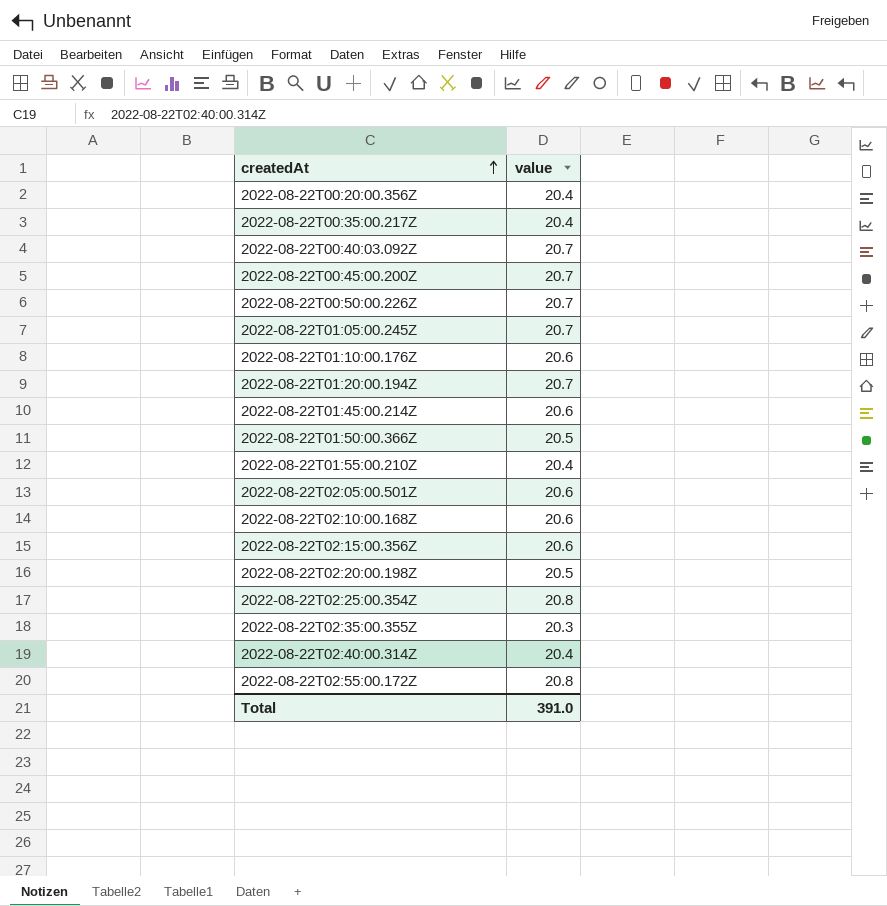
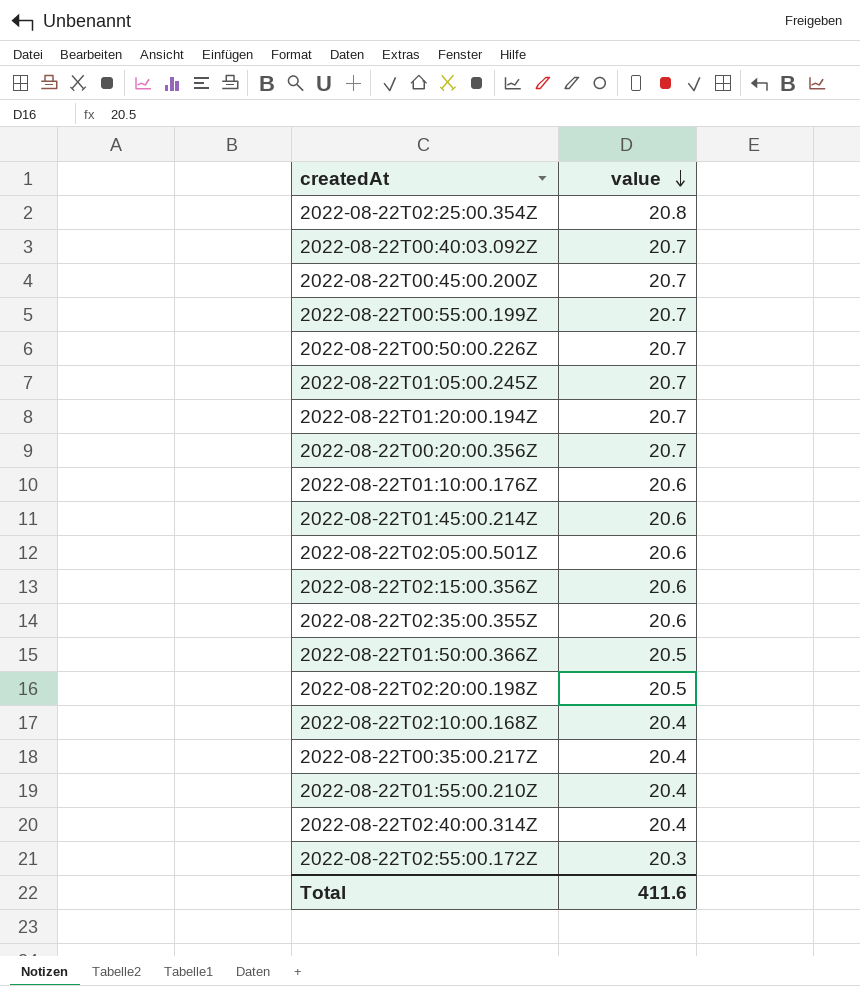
row order: createdAt ascending -> value descending
row 2022-08-22T00:55:00.199Z: none -> 20.7
2022-08-22T00:20:00.356Z | value: 20.4 -> 20.7
2022-08-22T02:35:00.355Z | value: 20.3 -> 20.6
2022-08-22T02:10:00.168Z | value: 20.6 -> 20.4
2022-08-22T02:55:00.172Z | value: 20.8 -> 20.3
Total | value: 391.0 -> 411.6

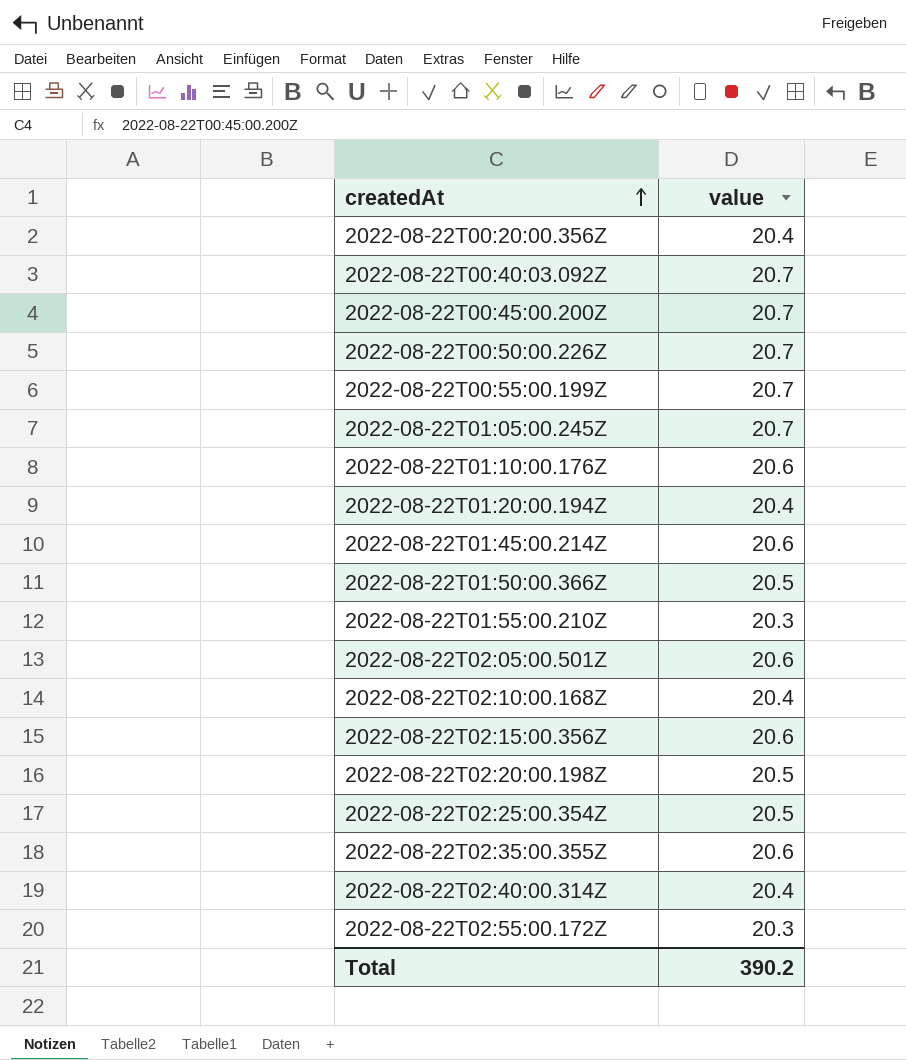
row order: value descending -> createdAt ascending
row 2022-08-22T00:35:00.217Z: 20.4 -> none
2022-08-22T00:20:00.356Z | value: 20.7 -> 20.4
2022-08-22T01:20:00.194Z | value: 20.7 -> 20.4
2022-08-22T01:55:00.210Z | value: 20.4 -> 20.3
2022-08-22T02:25:00.354Z | value: 20.8 -> 20.5
Total | value: 411.6 -> 390.2

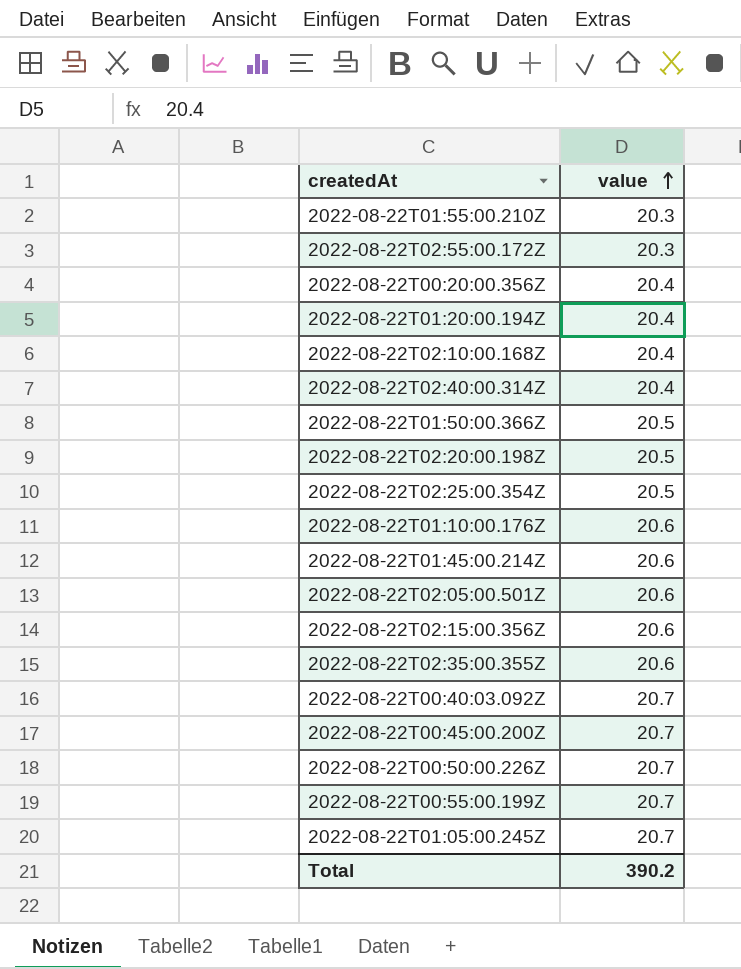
row order: createdAt ascending -> value ascending

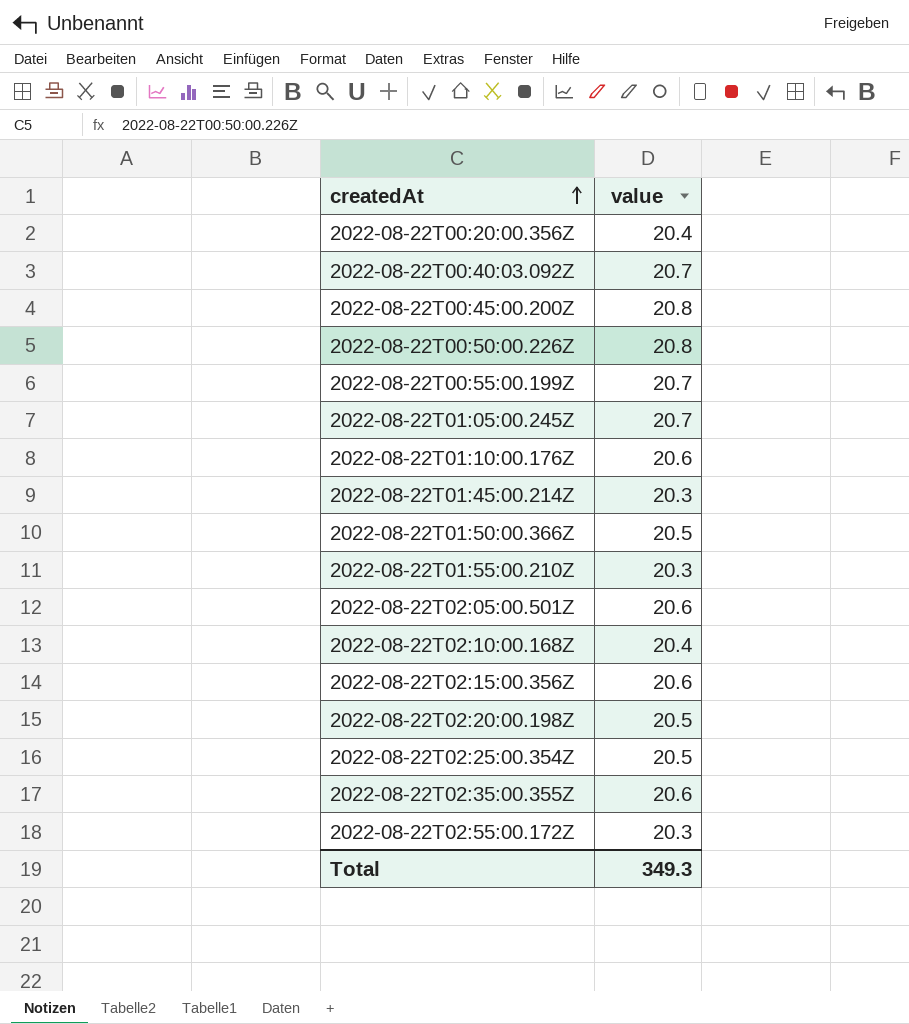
row order: value ascending -> createdAt ascending
row 2022-08-22T01:20:00.194Z: 20.4 -> none
row 2022-08-22T02:40:00.314Z: 20.4 -> none
2022-08-22T00:45:00.200Z | value: 20.7 -> 20.8
2022-08-22T00:50:00.226Z | value: 20.7 -> 20.8
2022-08-22T01:45:00.214Z | value: 20.6 -> 20.3
Total | value: 390.2 -> 349.3

